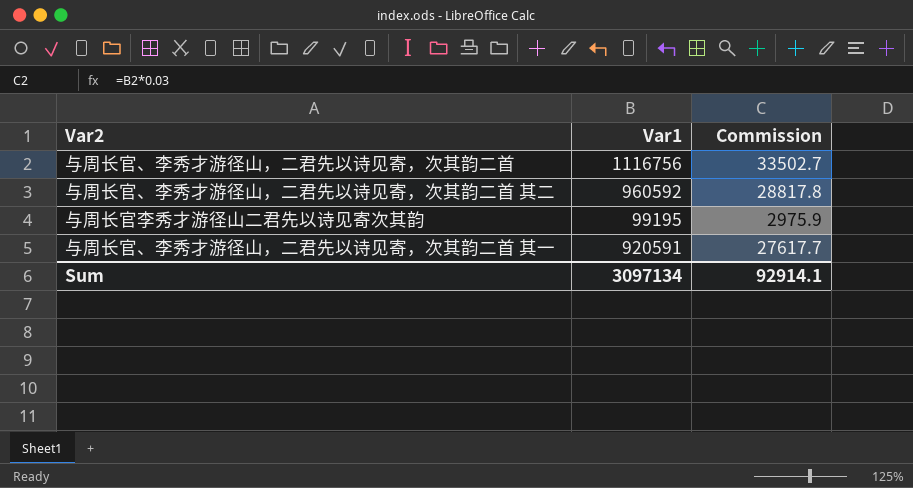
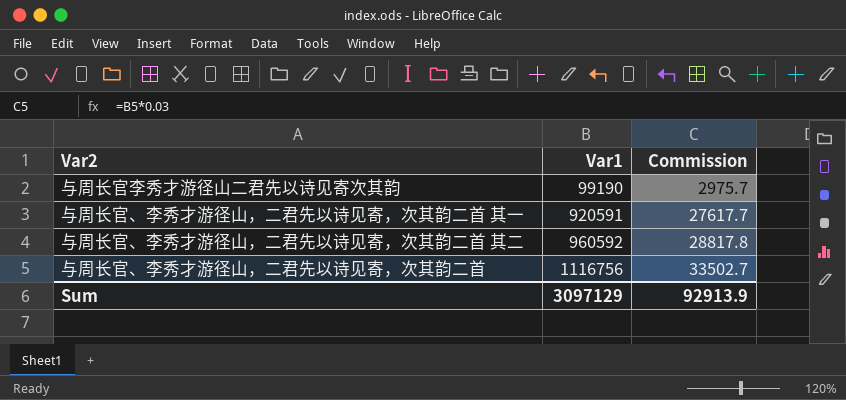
row order: none -> Var1 ascending
与周长官李秀才游径山二君先以诗见寄次其韵 | Var1: 99195 -> 99190
与周长官李秀才游径山二君先以诗见寄次其韵 | Commission: 2975.9 -> 2975.7
Sum | Var1: 3097134 -> 3097129
Sum | Commission: 92914.1 -> 92913.9

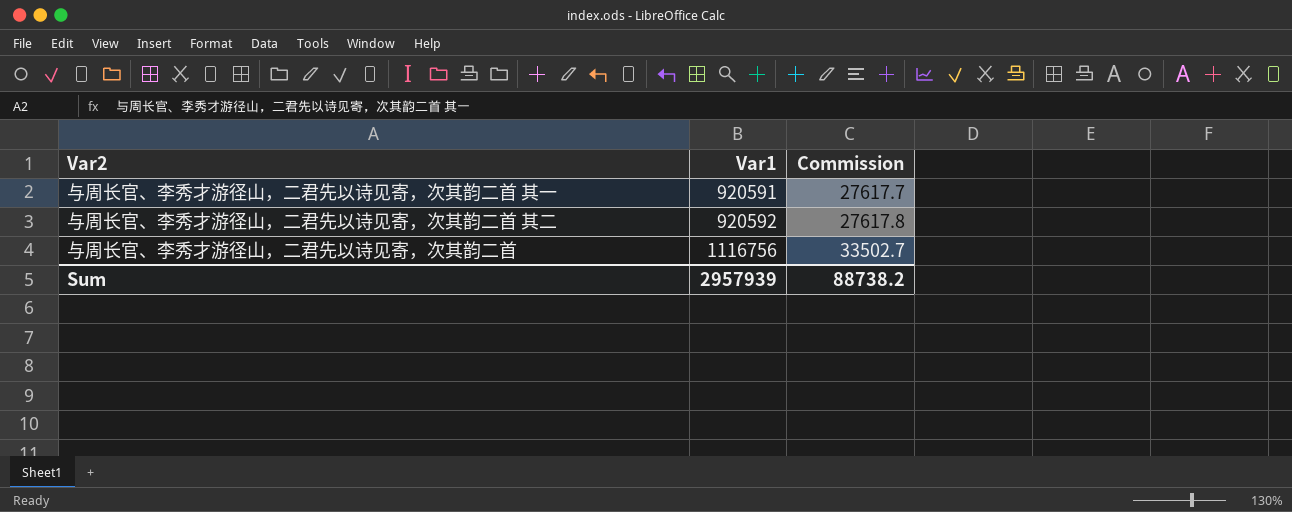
row 与周长官李秀才游径山二君先以诗见寄次其韵: 99190 | 2975.7 -> none
与周长官、李秀才游径山，二君先以诗见寄，次其韵二首 其二 | Var1: 960592 -> 920592
与周长官、李秀才游径山，二君先以诗见寄，次其韵二首 其二 | Commission: 28817.8 -> 27617.8
Sum | Var1: 3097129 -> 2957939
Sum | Commission: 92913.9 -> 88738.2

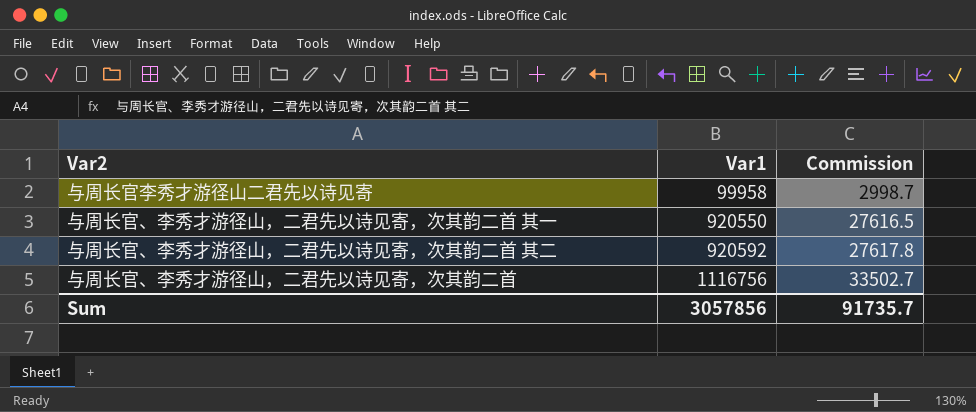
row 与周长官李秀才游径山二君先以诗见寄: none -> 99958 | 2998.7
与周长官、李秀才游径山，二君先以诗见寄，次其韵二首 其一 | Var1: 920591 -> 920550
与周长官、李秀才游径山，二君先以诗见寄，次其韵二首 其一 | Commission: 27617.7 -> 27616.5
Sum | Var1: 2957939 -> 3057856
Sum | Commission: 88738.2 -> 91735.7

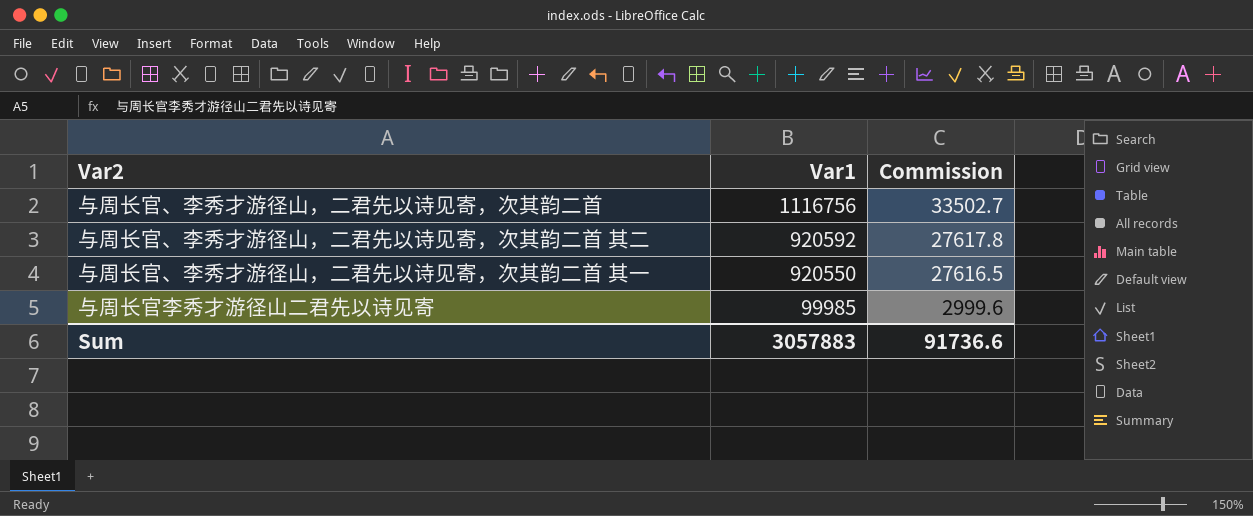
row order: Var1 ascending -> Var1 descending
与周长官李秀才游径山二君先以诗见寄 | Var1: 99958 -> 99985
与周长官李秀才游径山二君先以诗见寄 | Commission: 2998.7 -> 2999.6
Sum | Var1: 3057856 -> 3057883
Sum | Commission: 91735.7 -> 91736.6

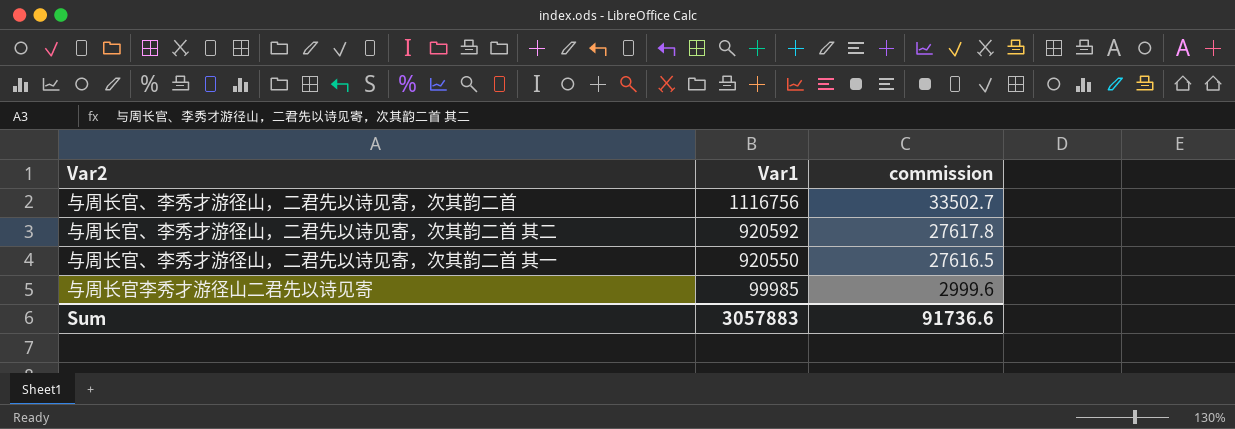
column name: Commission -> commission

